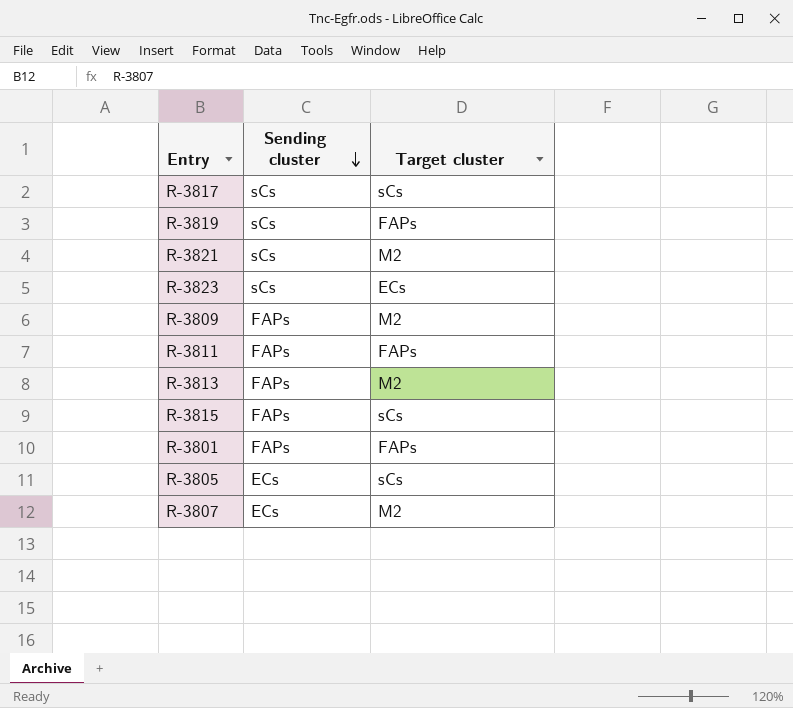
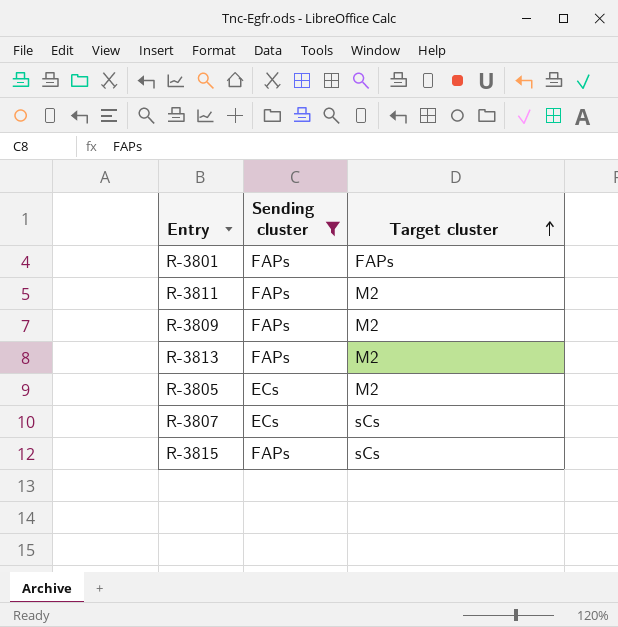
filter: none -> Sending cluster != sCs
row order: Sending cluster descending -> Target cluster ascending
R-3811 | Target cluster: FAPs -> M2
R-3805 | Target cluster: sCs -> M2
R-3807 | Target cluster: M2 -> sCs

